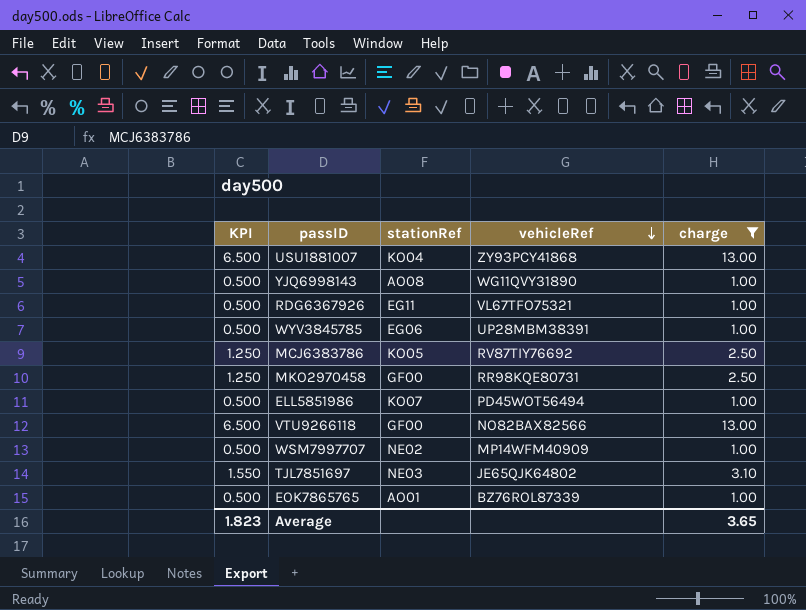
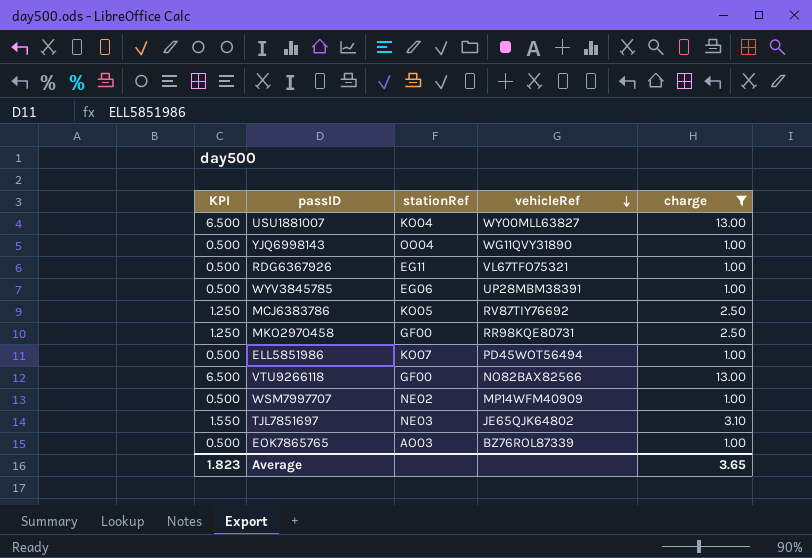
USU1881007 | vehicleRef: ZY93PCY41868 -> WY00MLL63827
YJQ6998143 | stationRef: AO08 -> OO04
EOK7865765 | stationRef: AO01 -> AO03

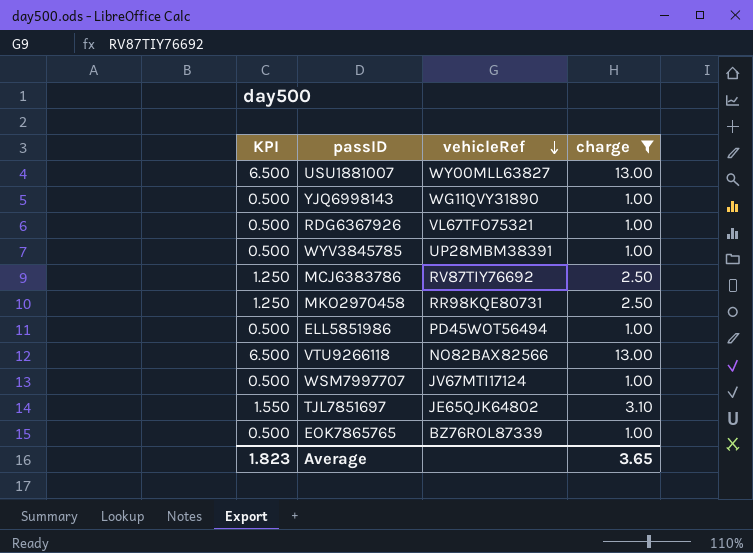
column stationRef | position: 3 -> none
WSM7997707 | vehicleRef: MP14WFM40909 -> JV67MTI17124

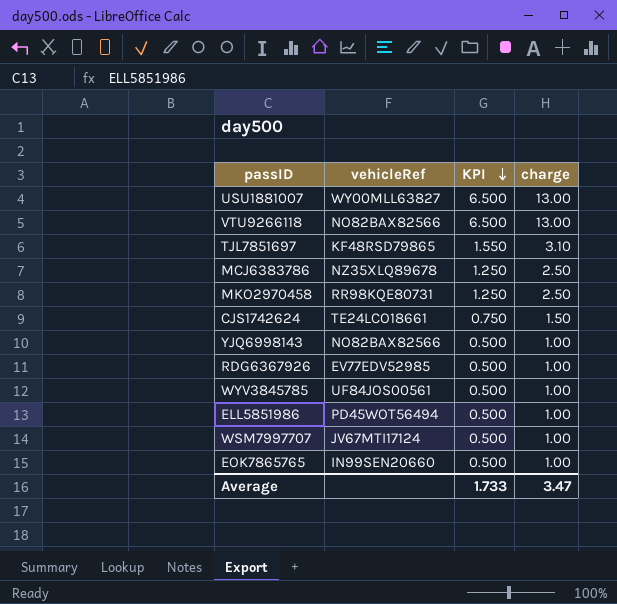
filter: charge != 1.50 -> none
row order: vehicleRef descending -> KPI descending
column KPI | position: 1 -> 3
TJL7851697 | vehicleRef: JE65QJK64802 -> KF48RSD79865
MCJ6383786 | vehicleRef: RV87TIY76692 -> NZ35XLQ89678
YJQ6998143 | vehicleRef: WG11QVY31890 -> NO82BAX82566
RDG6367926 | vehicleRef: VL67TFO75321 -> EV77EDV52985
WYV3845785 | vehicleRef: UP28MBM38391 -> UF84JOS00561
EOK7865765 | vehicleRef: BZ76ROL87339 -> IN99SEN20660
Average | KPI: 1.823 -> 1.733
Average | charge: 3.65 -> 3.47

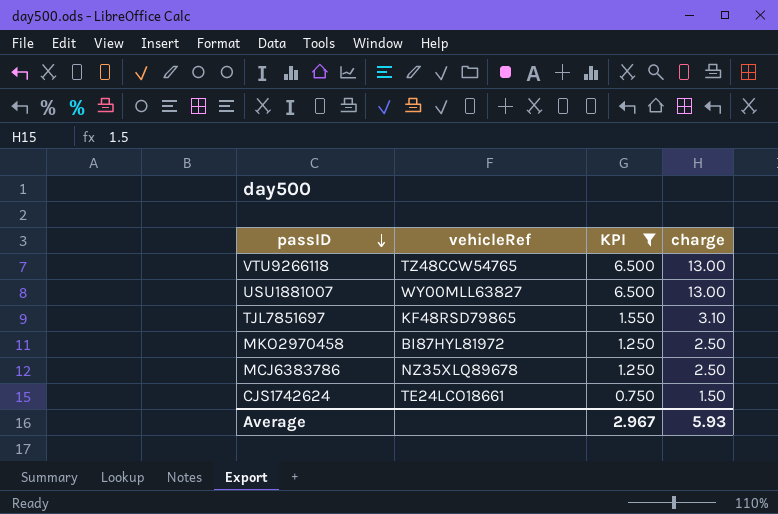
filter: none -> KPI != 0.500
row order: KPI descending -> passID descending
VTU9266118 | vehicleRef: NO82BAX82566 -> TZ48CCW54765
MKO2970458 | vehicleRef: RR98KQE80731 -> BI87HYL81972
Average | KPI: 1.733 -> 2.967
Average | charge: 3.47 -> 5.93

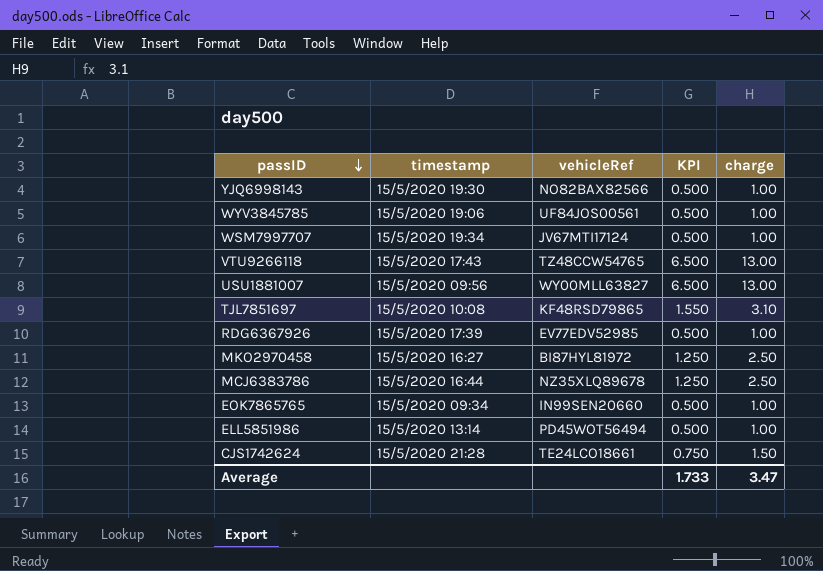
filter: KPI != 0.500 -> none
column timestamp | position: none -> 2
Average | KPI: 2.967 -> 1.733
Average | charge: 5.93 -> 3.47

